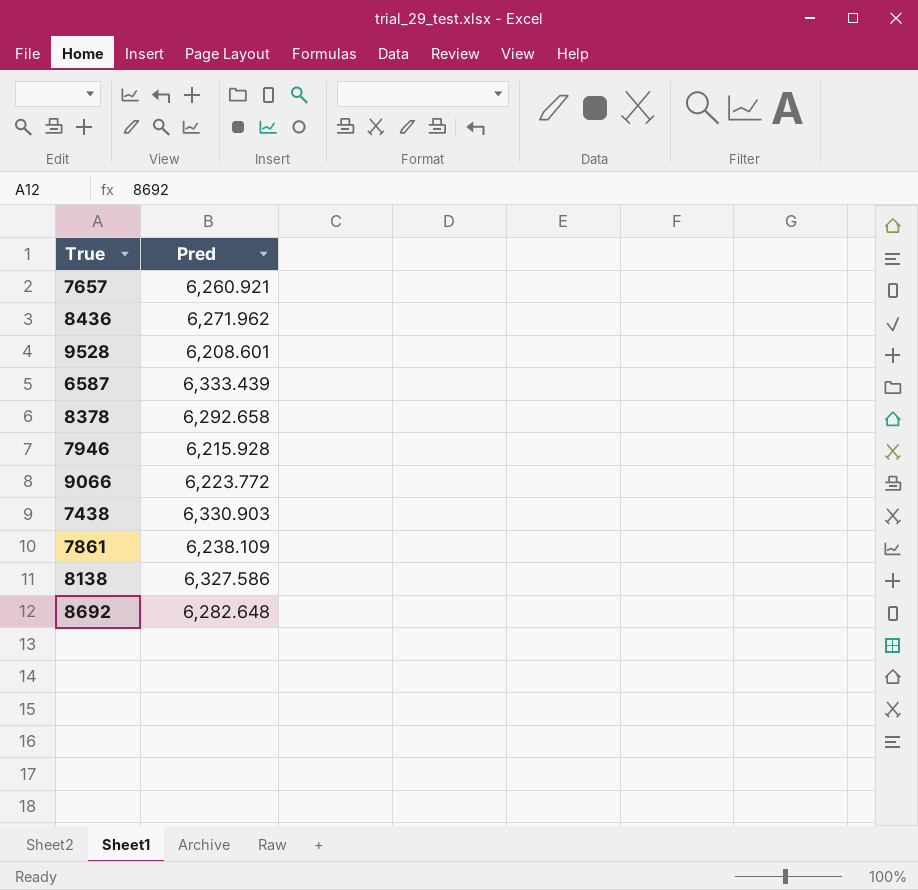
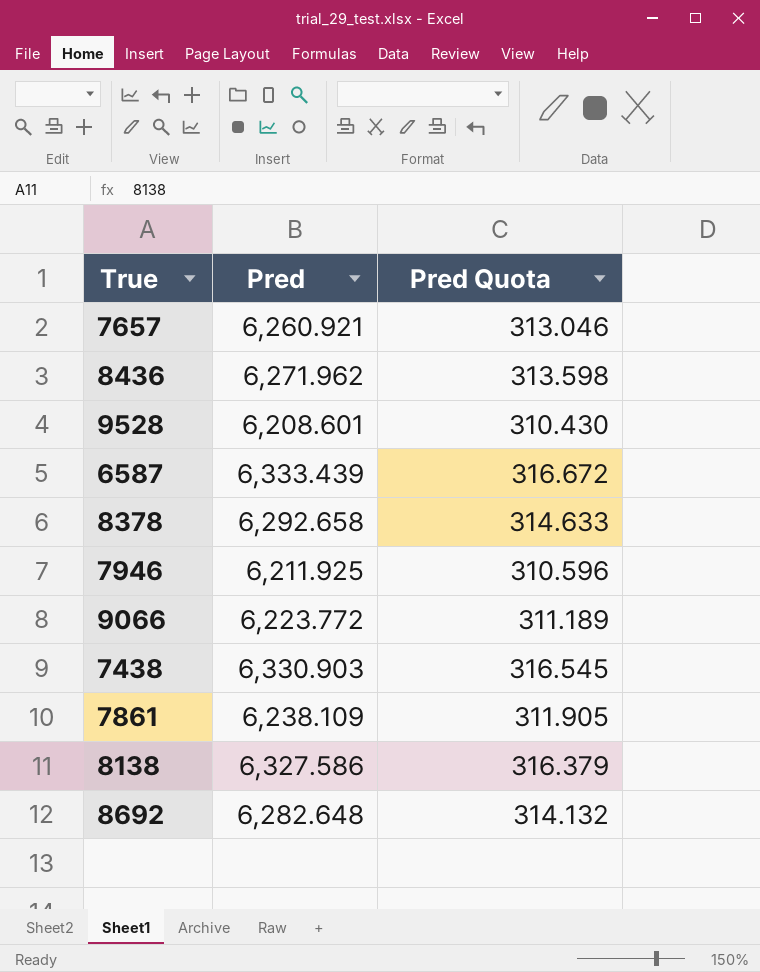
column Pred Quota | formula: none -> [Pred] * 0.05
7946 | Pred: 6,215.928 -> 6,211.925

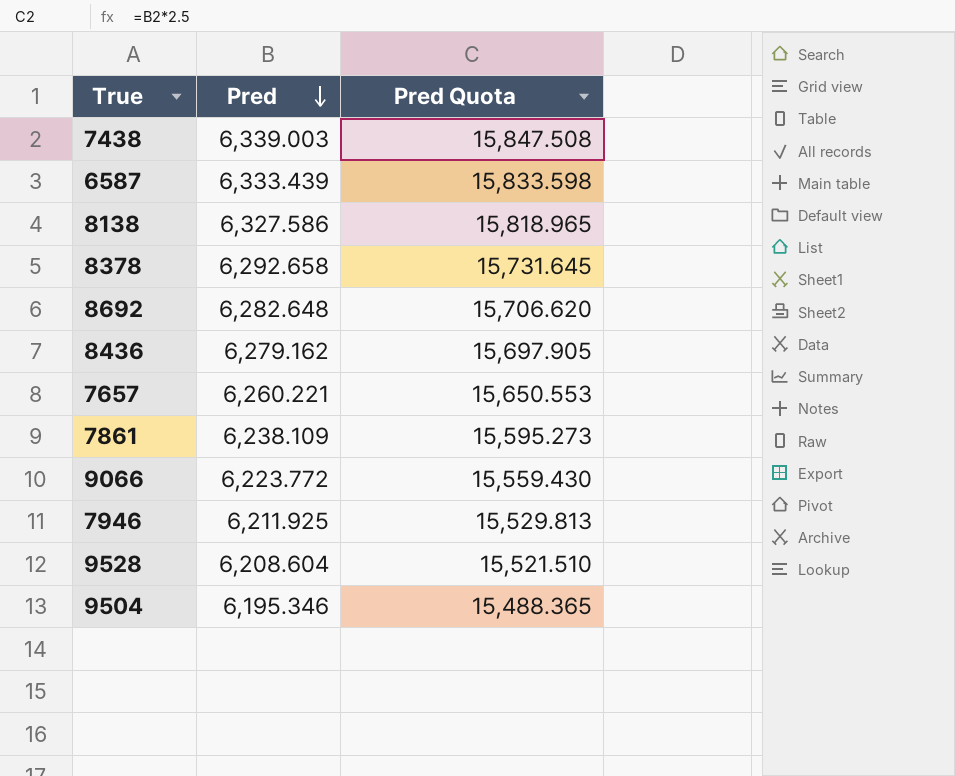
row order: none -> Pred descending
column Pred Quota | formula: [Pred] * 0.05 -> [Pred] * 2.5
7438 | Pred: 6,330.903 -> 6,339.003
8436 | Pred: 6,271.962 -> 6,279.162
7657 | Pred: 6,260.921 -> 6,260.221
9528 | Pred: 6,208.601 -> 6,208.604
row 9504: none -> 6,195.346 | 15,488.365

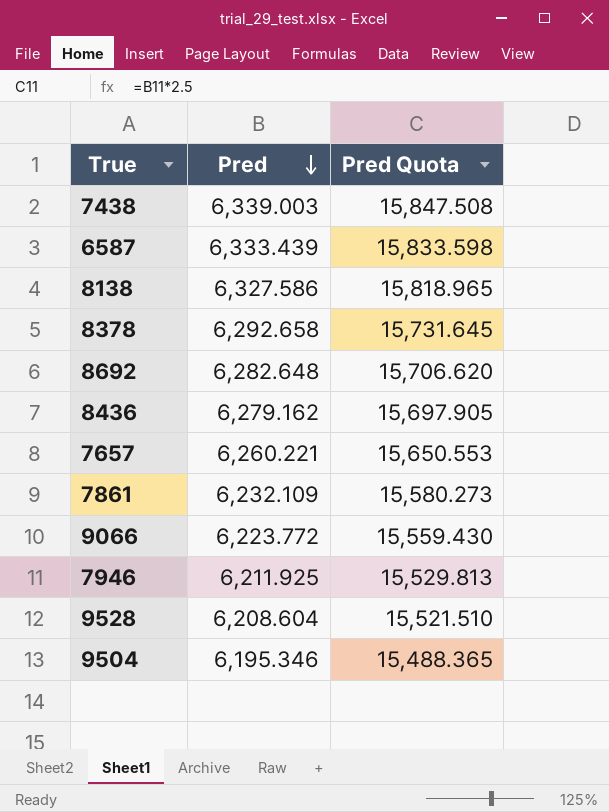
7861 | Pred: 6,238.109 -> 6,232.109
7861 | Pred Quota: 15,595.273 -> 15,580.273

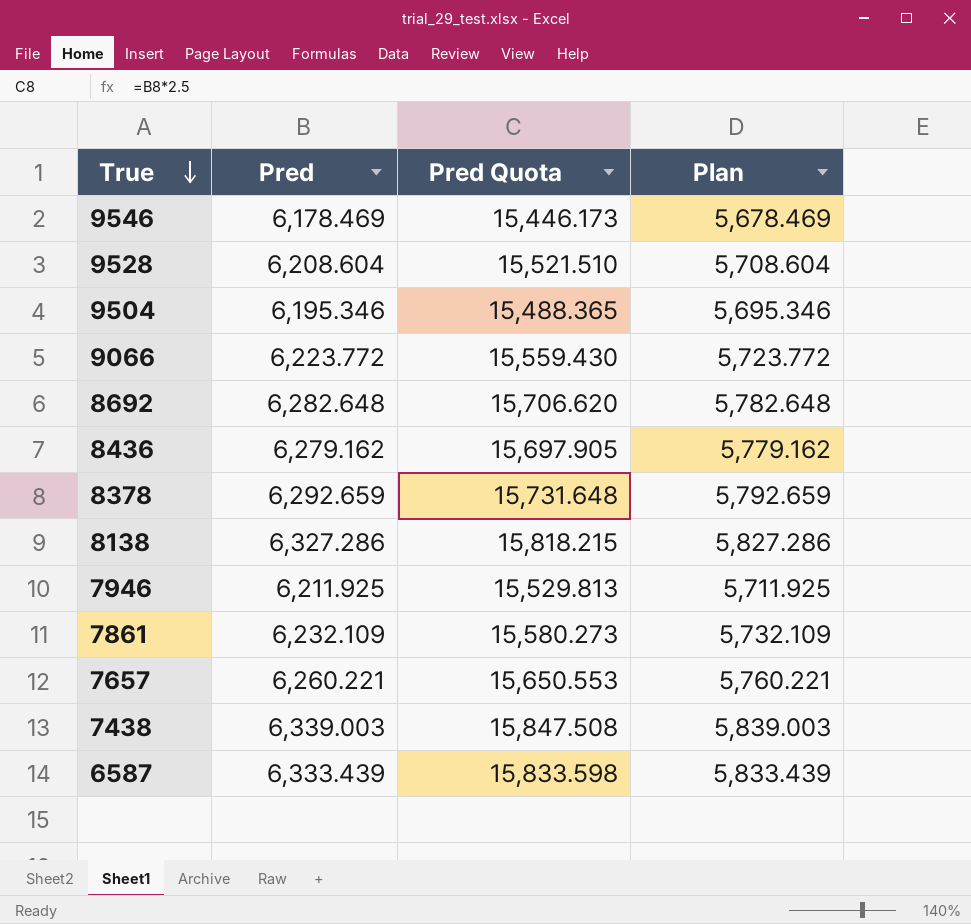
row order: Pred descending -> True descending
column Plan | formula: none -> [Pred] - 500
row 9546: none -> 6,178.469 | 15,446.173 | 5,678.469
8378 | Pred: 6,292.658 -> 6,292.659
8378 | Pred Quota: 15,731.645 -> 15,731.648
8138 | Pred: 6,327.586 -> 6,327.286
8138 | Pred Quota: 15,818.965 -> 15,818.215

